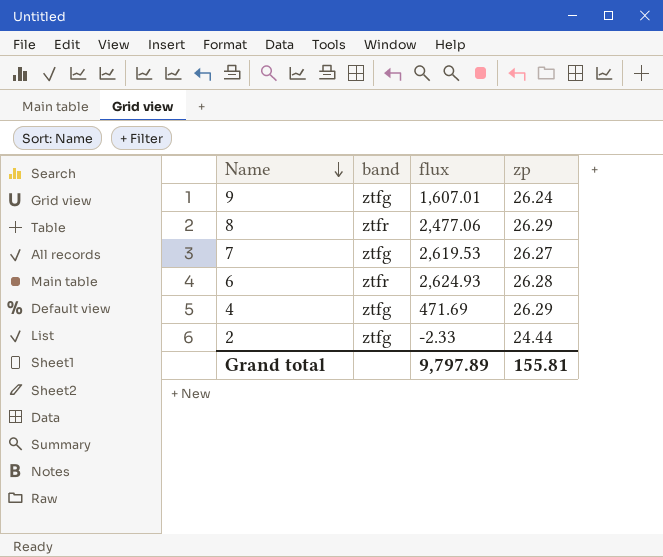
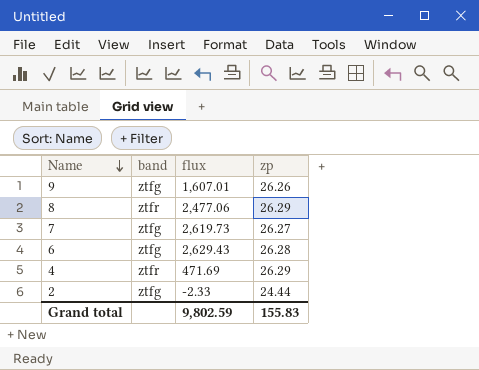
9 | zp: 26.24 -> 26.26
7 | flux: 2,619.53 -> 2,619.73
6 | band: ztfr -> ztfg
6 | flux: 2,624.93 -> 2,629.43
4 | band: ztfg -> ztfr
Grand total | flux: 9,797.89 -> 9,802.59
Grand total | zp: 155.81 -> 155.83

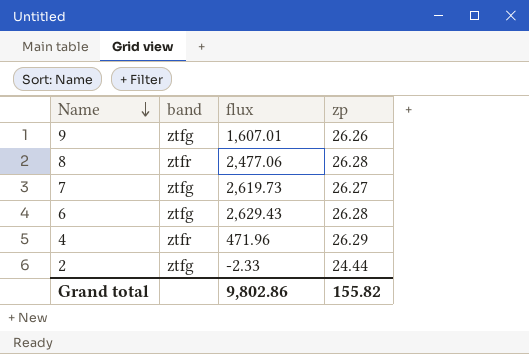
8 | zp: 26.29 -> 26.28
4 | flux: 471.69 -> 471.96
Grand total | flux: 9,802.59 -> 9,802.86
Grand total | zp: 155.83 -> 155.82

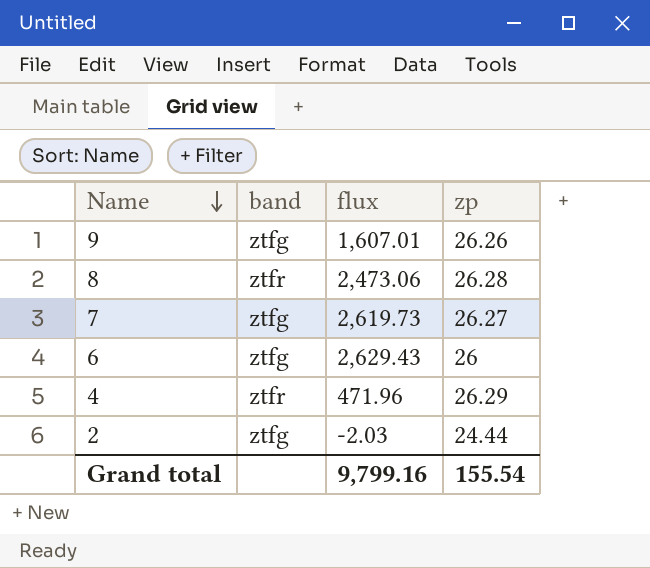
8 | flux: 2,477.06 -> 2,473.06
6 | zp: 26.28 -> 26
2 | flux: -2.33 -> -2.03
Grand total | flux: 9,802.86 -> 9,799.16
Grand total | zp: 155.82 -> 155.54

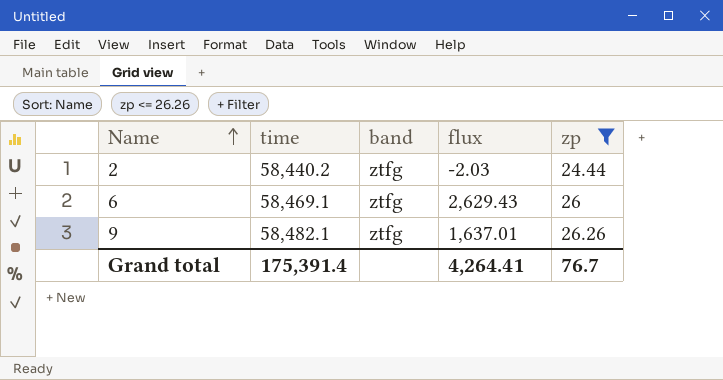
filter: none -> zp <= 26.26
row order: Name descending -> Name ascending
column time | position: none -> 2
9 | flux: 1,607.01 -> 1,637.01
Grand total | flux: 9,799.16 -> 4,264.41
Grand total | zp: 155.54 -> 76.7

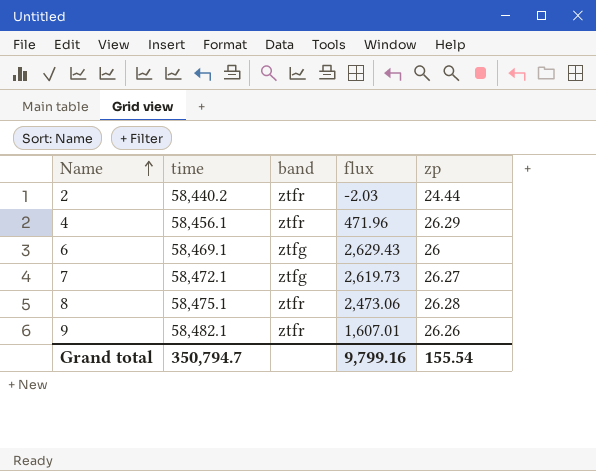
filter: zp <= 26.26 -> none
2 | band: ztfg -> ztfr
9 | band: ztfg -> ztfr
9 | flux: 1,637.01 -> 1,607.01
Grand total | time: 175,391.4 -> 350,794.7
Grand total | flux: 4,264.41 -> 9,799.16
Grand total | zp: 76.7 -> 155.54

